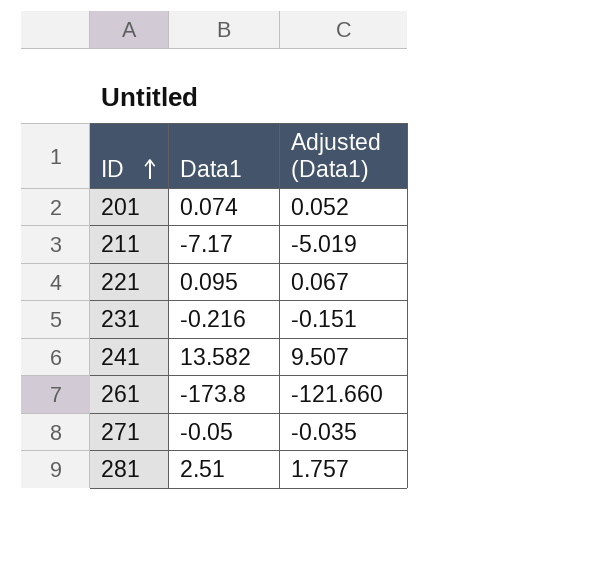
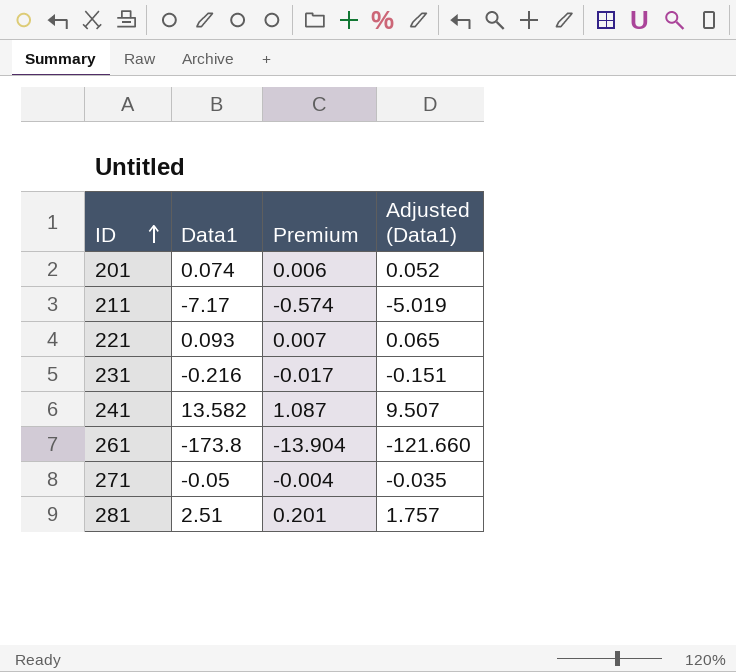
column Premium | formula: none -> [Data1] * 0.08
221 | Data1: 0.095 -> 0.093
221 | Adjusted (Data1): 0.067 -> 0.065

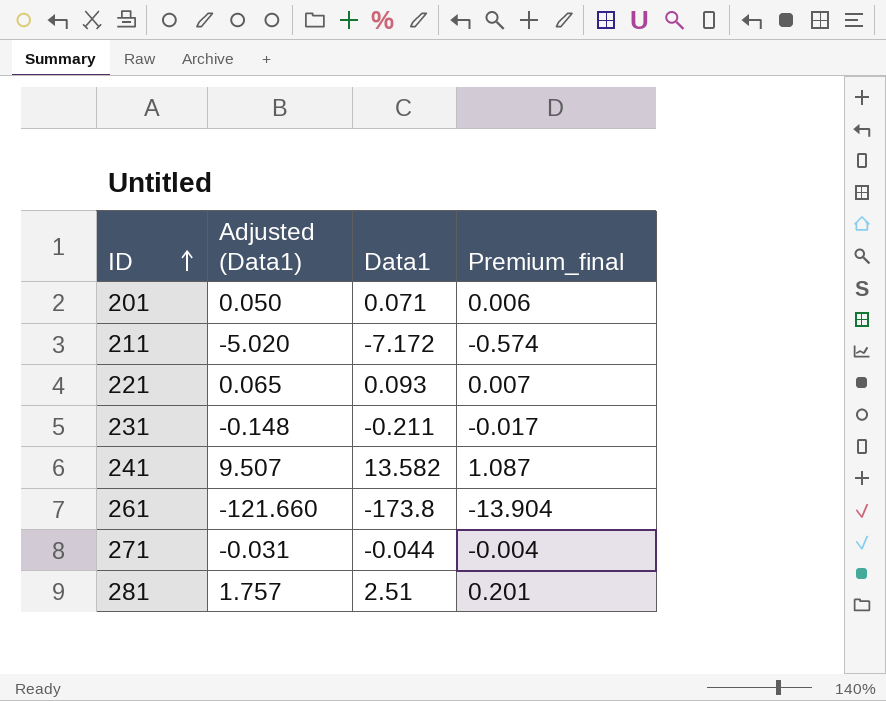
column Adjusted (Data1) | position: 4 -> 2
column name: Premium -> Premium_final
201 | Adjusted (Data1): 0.052 -> 0.050
201 | Data1: 0.074 -> 0.071
211 | Adjusted (Data1): -5.019 -> -5.020
211 | Data1: -7.17 -> -7.172
231 | Adjusted (Data1): -0.151 -> -0.148
231 | Data1: -0.216 -> -0.211
271 | Adjusted (Data1): -0.035 -> -0.031
271 | Data1: -0.05 -> -0.044

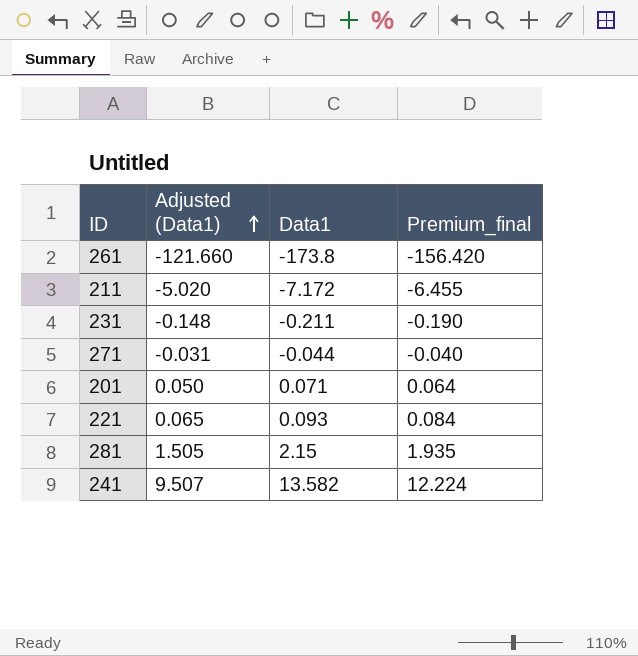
row order: ID ascending -> Adjusted (Data1) ascending
column Premium_final | formula: [Data1] * 0.08 -> [Data1] * 0.9
281 | Adjusted (Data1): 1.757 -> 1.505
281 | Data1: 2.51 -> 2.15

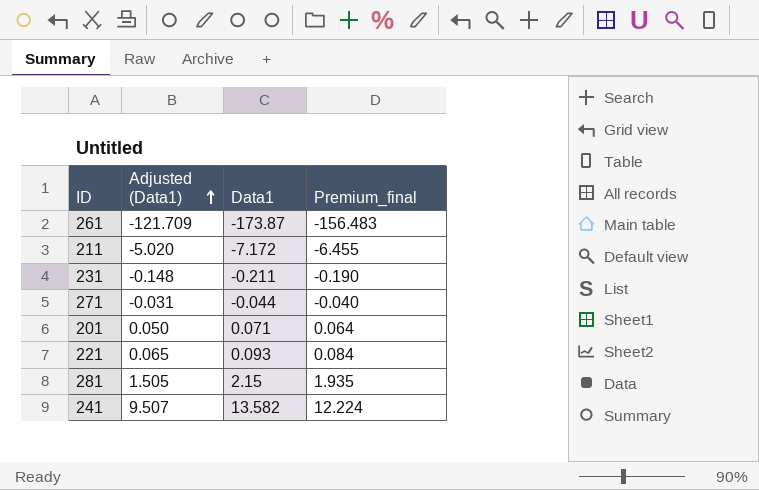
261 | Adjusted (Data1): -121.660 -> -121.709
261 | Data1: -173.8 -> -173.87
261 | Premium_final: -156.420 -> -156.483

